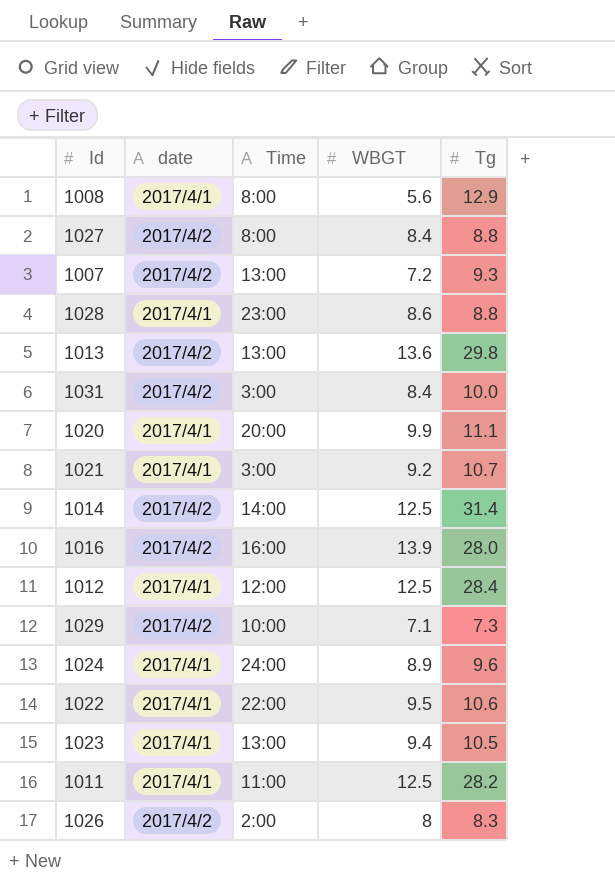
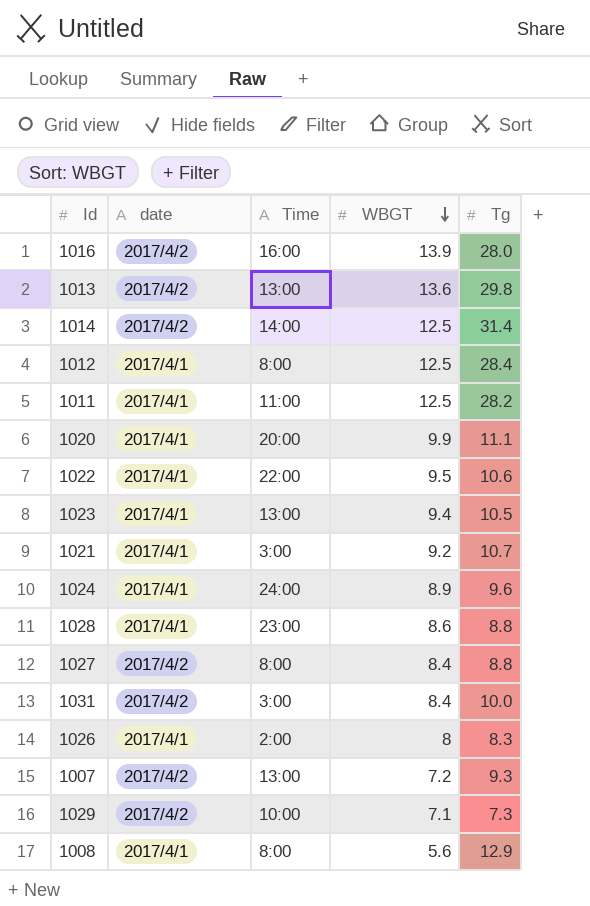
row order: none -> WBGT descending
1012 | Time: 12:00 -> 8:00
1026 | date: 2017/4/2 -> 2017/4/1

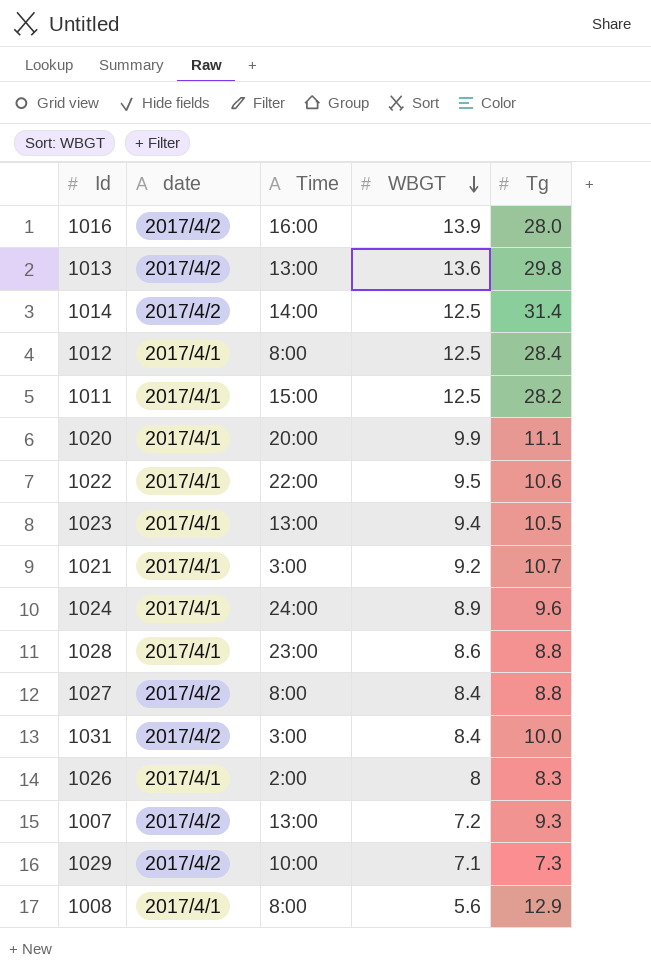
1011 | Time: 11:00 -> 15:00

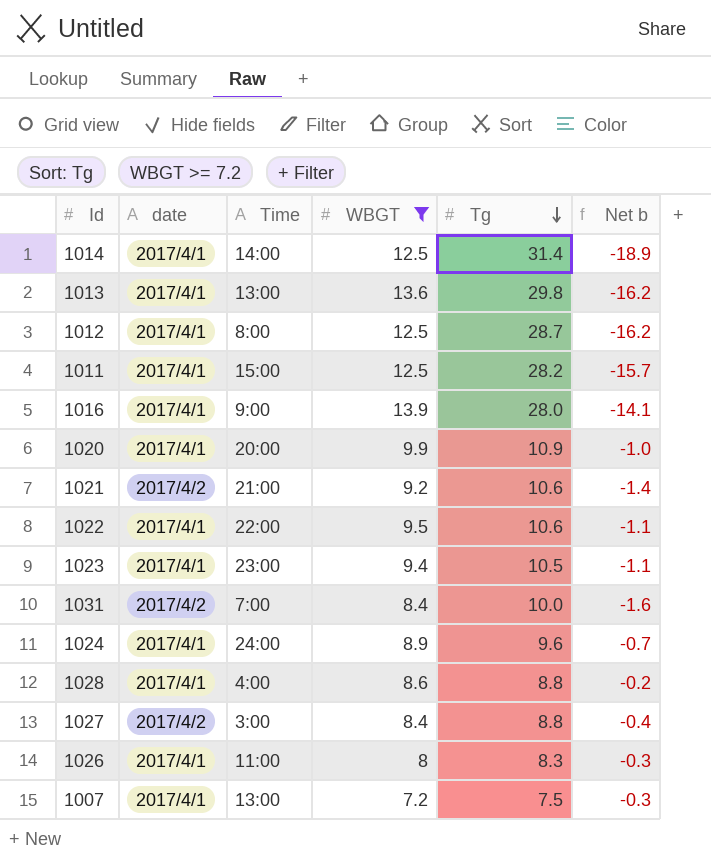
filter: none -> WBGT >= 7.2
row order: WBGT descending -> Tg descending
column Net b | formula: none -> [WBGT] - [Tg]
1014 | date: 2017/4/2 -> 2017/4/1
1013 | date: 2017/4/2 -> 2017/4/1
1012 | Tg: 28.4 -> 28.7
1016 | date: 2017/4/2 -> 2017/4/1
1016 | Time: 16:00 -> 9:00
1020 | Tg: 11.1 -> 10.9
1021 | date: 2017/4/1 -> 2017/4/2
1021 | Time: 3:00 -> 21:00
1021 | Tg: 10.7 -> 10.6
1023 | Time: 13:00 -> 23:00
1031 | Time: 3:00 -> 7:00
1028 | Time: 23:00 -> 4:00
1027 | Time: 8:00 -> 3:00
1026 | Time: 2:00 -> 11:00
1007 | date: 2017/4/2 -> 2017/4/1
1007 | Tg: 9.3 -> 7.5

